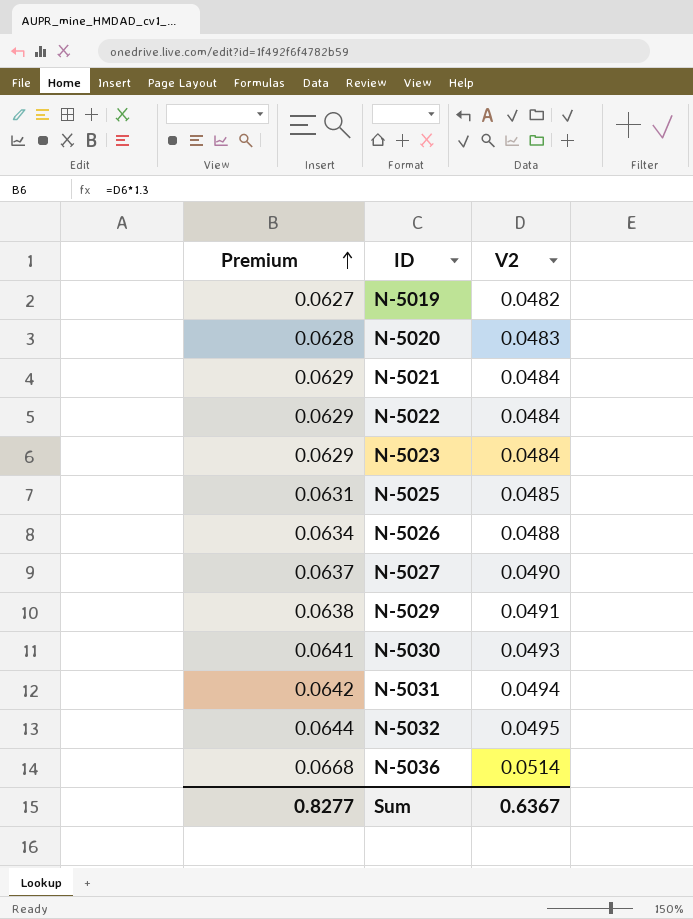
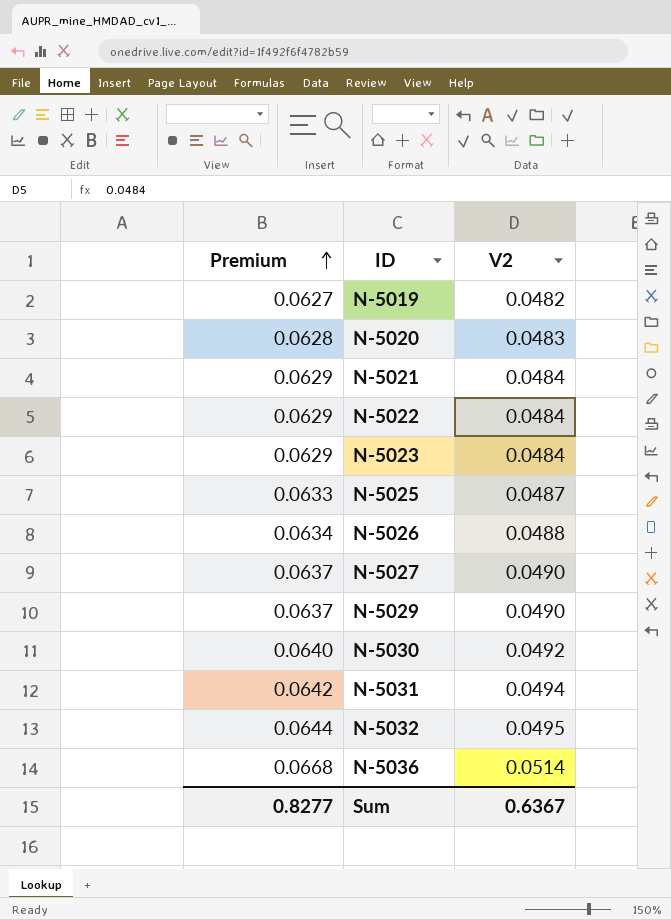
N-5025 | Premium: 0.0631 -> 0.0633
N-5025 | V2: 0.0485 -> 0.0487
N-5029 | Premium: 0.0638 -> 0.0637
N-5029 | V2: 0.0491 -> 0.0490
N-5030 | Premium: 0.0641 -> 0.0640
N-5030 | V2: 0.0493 -> 0.0492

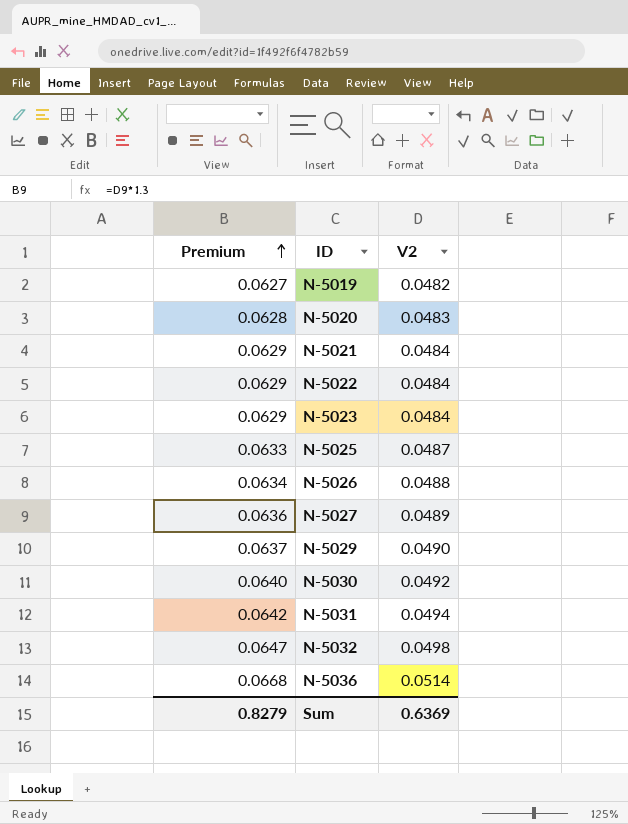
N-5027 | Premium: 0.0637 -> 0.0636
N-5027 | V2: 0.0490 -> 0.0489
N-5032 | Premium: 0.0644 -> 0.0647
N-5032 | V2: 0.0495 -> 0.0498
Sum | Premium: 0.8277 -> 0.8279
Sum | V2: 0.6367 -> 0.6369

